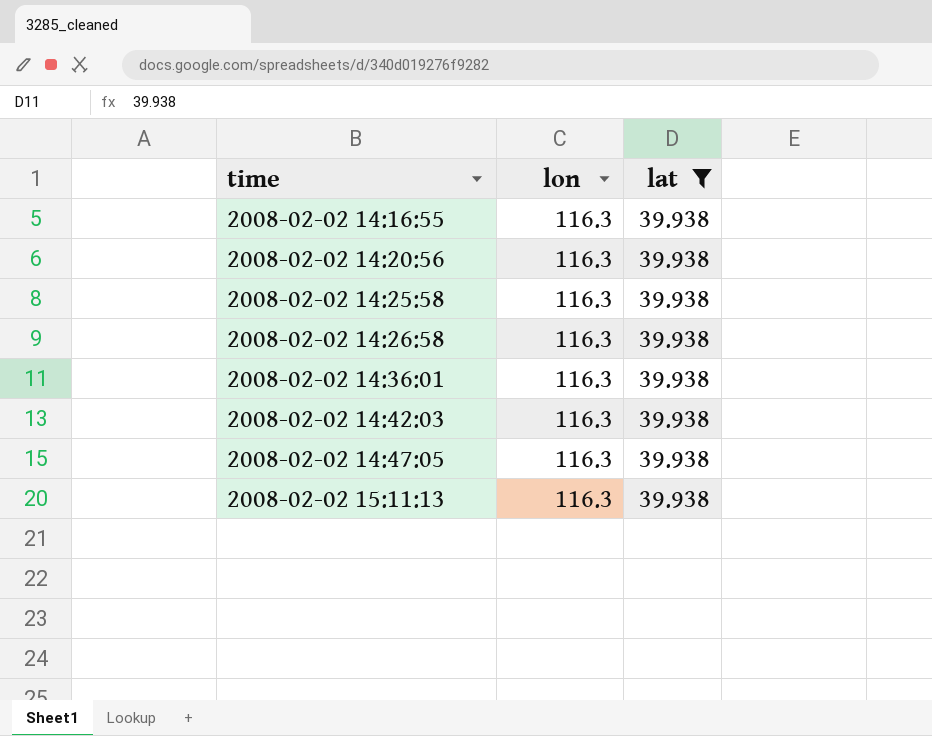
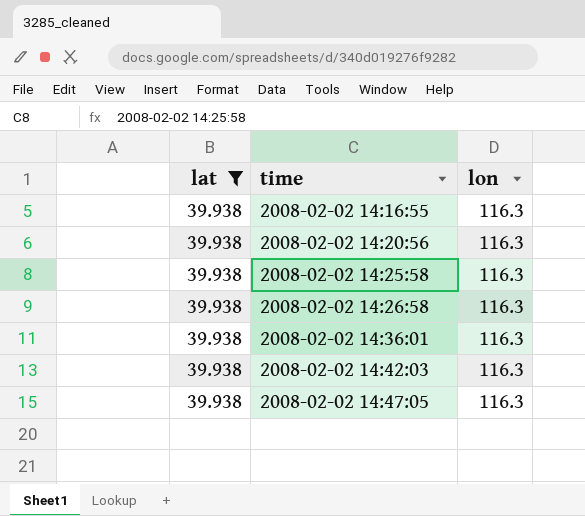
column lat | position: 3 -> 1
row 2008-02-02 15:11:13: 116.3 | 39.938 -> none

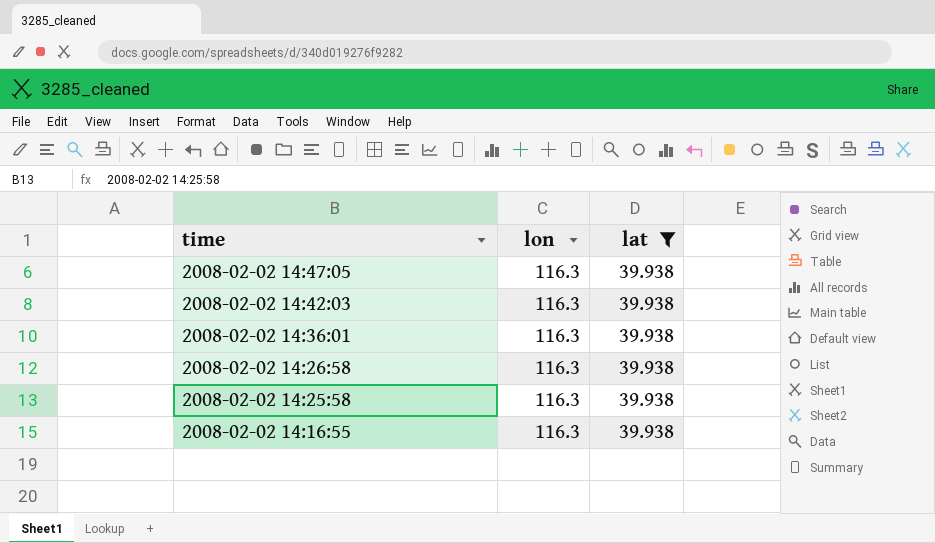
row order: time ascending -> time descending
column lat | position: 1 -> 3
row 2008-02-02 14:20:56: 39.938 | 116.3 -> none

